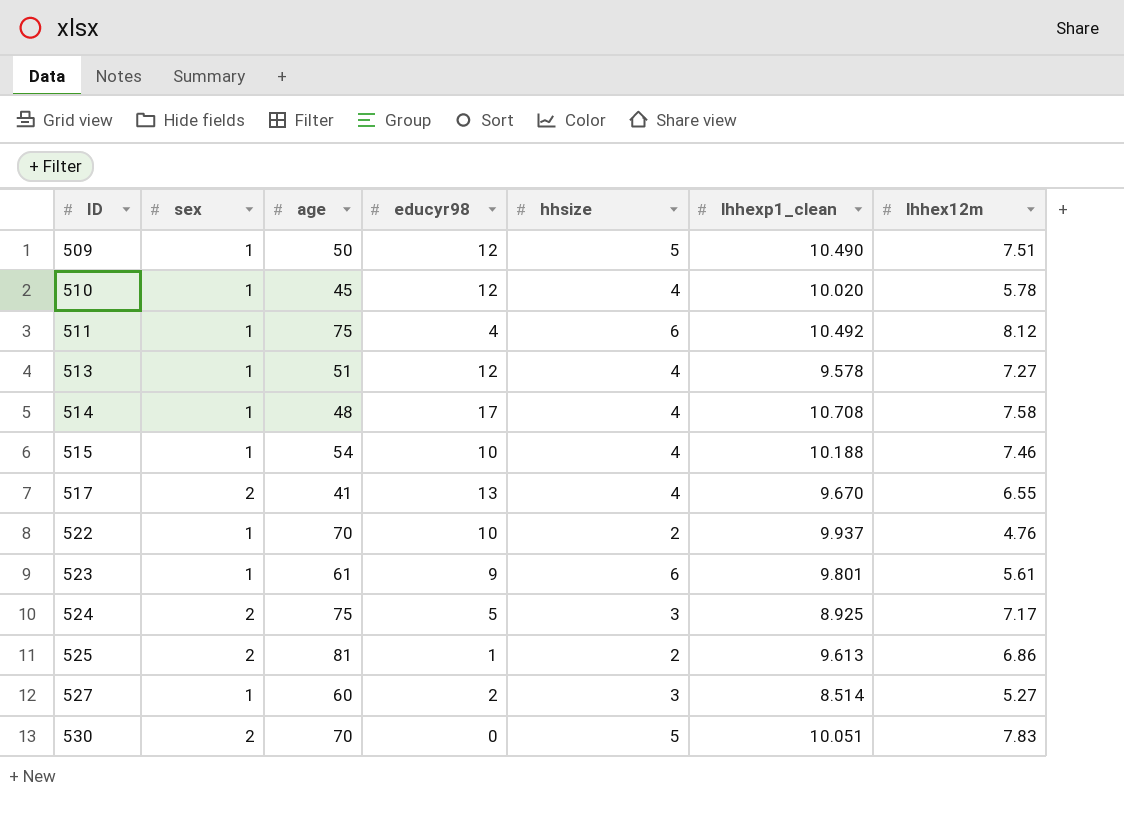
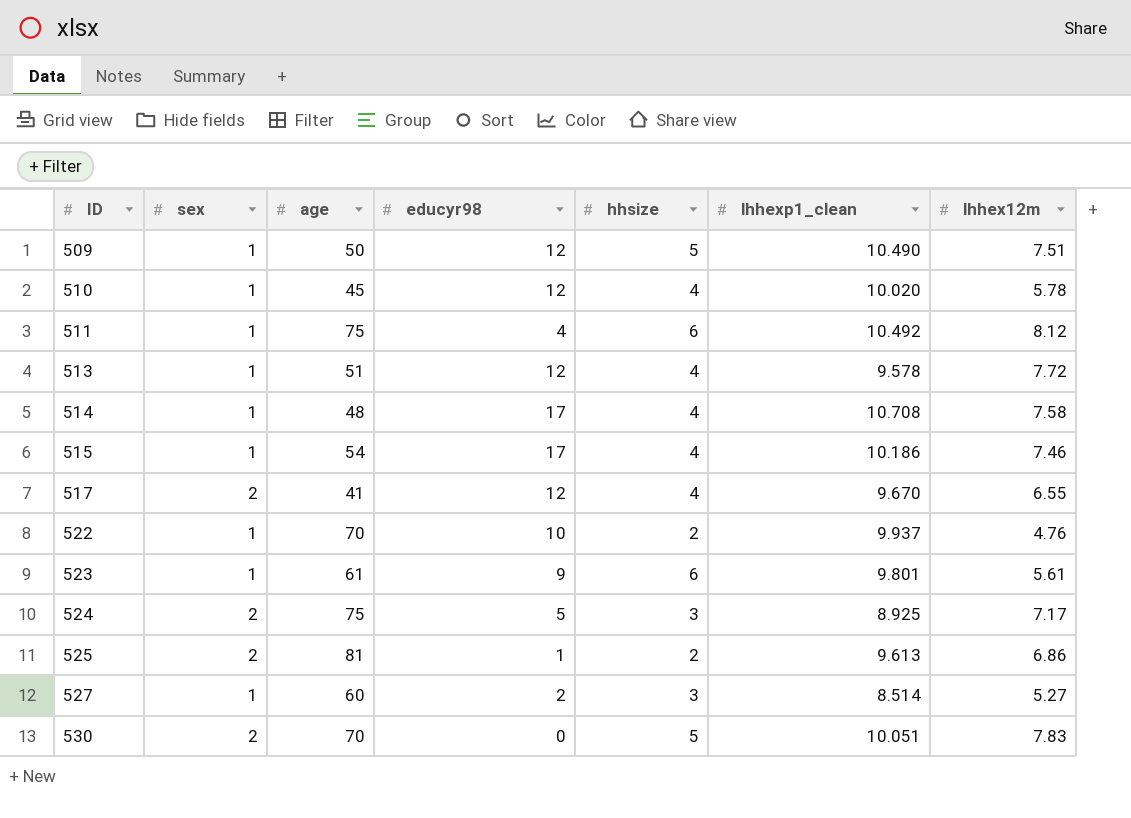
513 | lhhex12m: 7.27 -> 7.72
515 | educyr98: 10 -> 17
515 | lhhexp1_clean: 10.188 -> 10.186
517 | educyr98: 13 -> 12

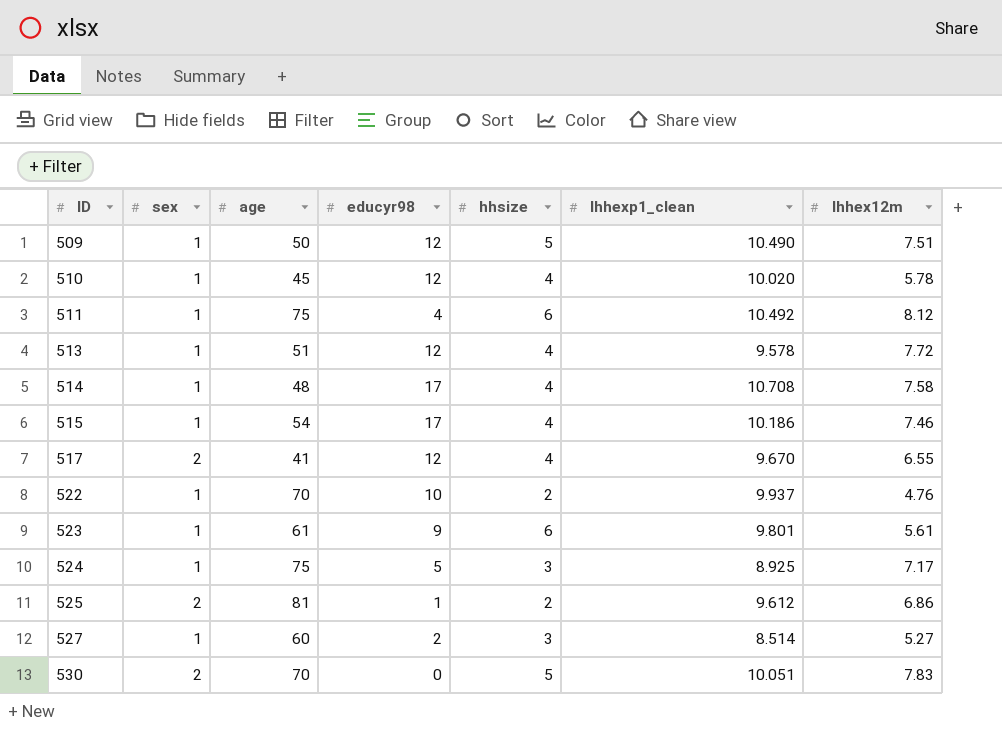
524 | sex: 2 -> 1
525 | lhhexp1_clean: 9.613 -> 9.612

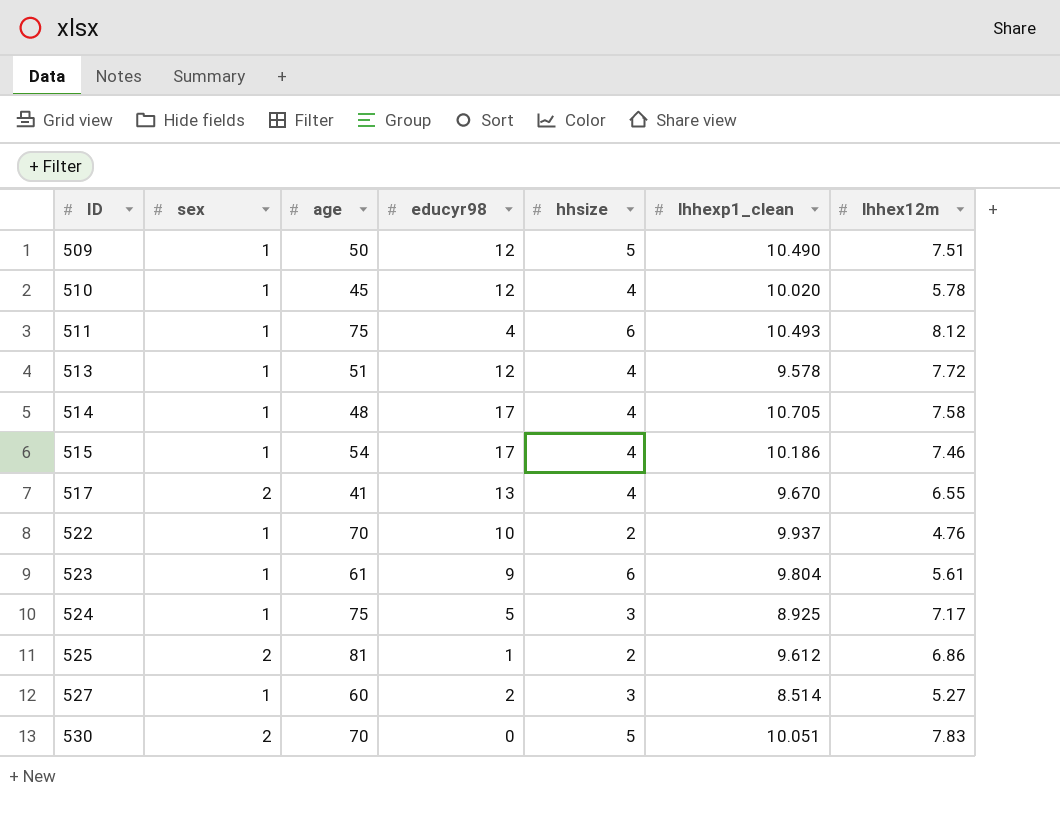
511 | lhhexp1_clean: 10.492 -> 10.493
514 | lhhexp1_clean: 10.708 -> 10.705
517 | educyr98: 12 -> 13
523 | lhhexp1_clean: 9.801 -> 9.804

